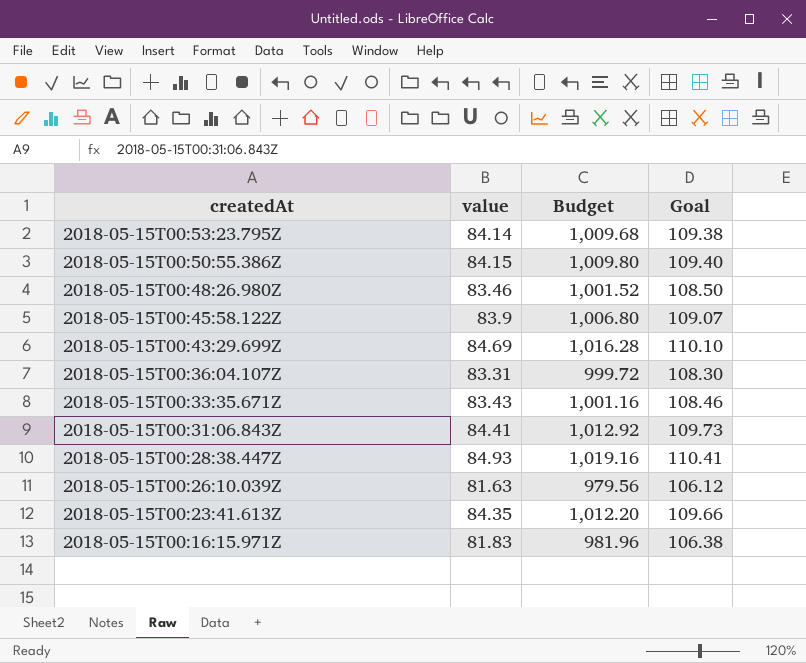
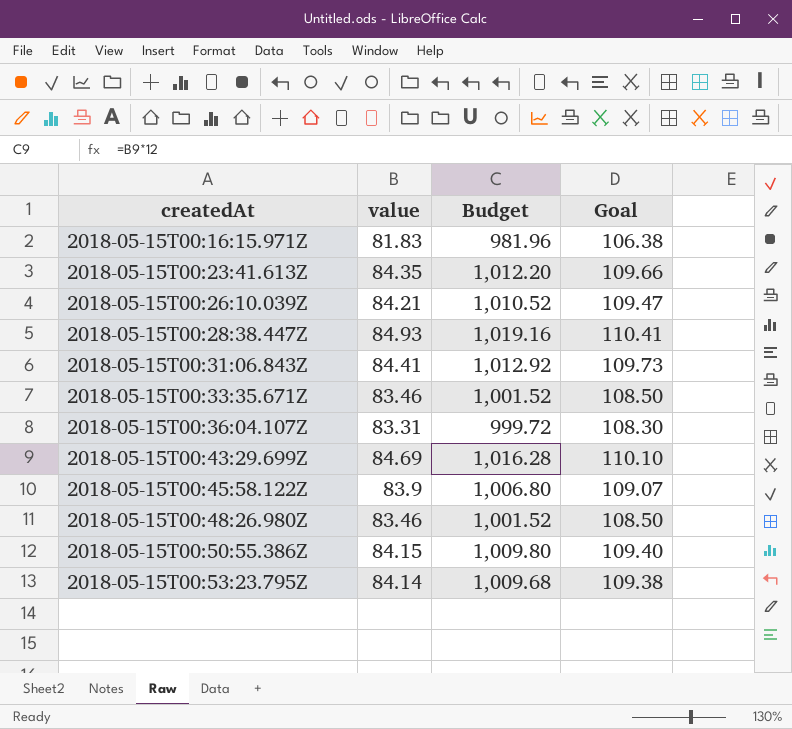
row order: createdAt descending -> createdAt ascending
2018-05-15T00:26:10.039Z | value: 81.63 -> 84.21
2018-05-15T00:26:10.039Z | Budget: 979.56 -> 1,010.52
2018-05-15T00:26:10.039Z | Goal: 106.12 -> 109.47
2018-05-15T00:33:35.671Z | value: 83.43 -> 83.46
2018-05-15T00:33:35.671Z | Budget: 1,001.16 -> 1,001.52
2018-05-15T00:33:35.671Z | Goal: 108.46 -> 108.50

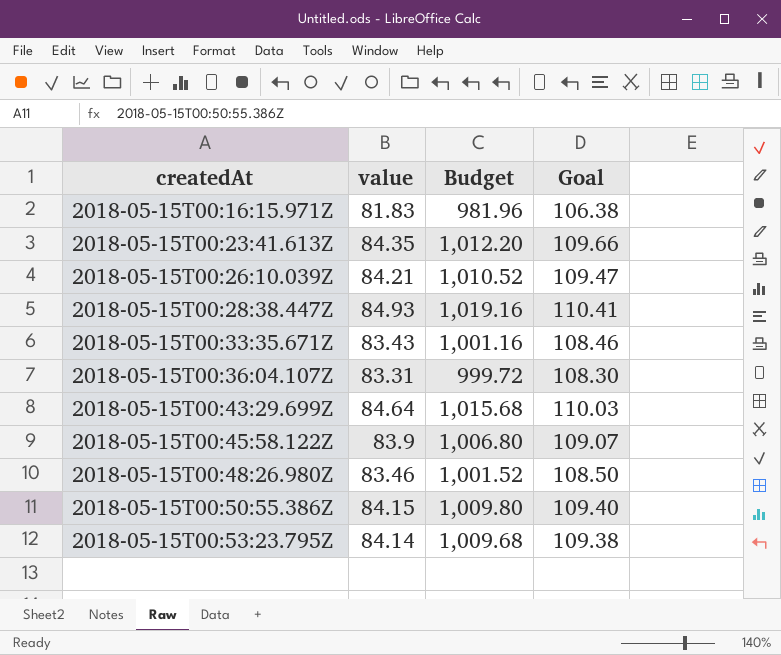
row 2018-05-15T00:31:06.843Z: 84.41 | 1,012.92 | 109.73 -> none
2018-05-15T00:33:35.671Z | value: 83.46 -> 83.43
2018-05-15T00:33:35.671Z | Budget: 1,001.52 -> 1,001.16
2018-05-15T00:33:35.671Z | Goal: 108.50 -> 108.46
2018-05-15T00:43:29.699Z | value: 84.69 -> 84.64
2018-05-15T00:43:29.699Z | Budget: 1,016.28 -> 1,015.68
2018-05-15T00:43:29.699Z | Goal: 110.10 -> 110.03

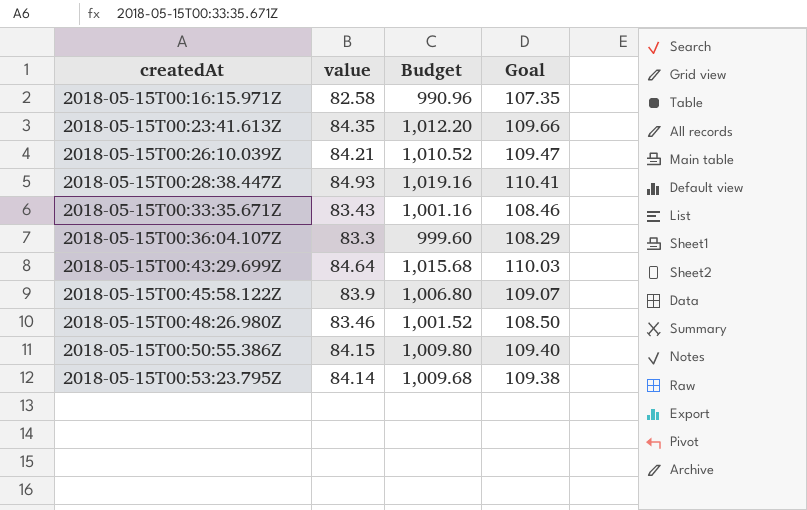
2018-05-15T00:16:15.971Z | value: 81.83 -> 82.58
2018-05-15T00:16:15.971Z | Budget: 981.96 -> 990.96
2018-05-15T00:16:15.971Z | Goal: 106.38 -> 107.35
2018-05-15T00:36:04.107Z | value: 83.31 -> 83.3
2018-05-15T00:36:04.107Z | Budget: 999.72 -> 999.60
2018-05-15T00:36:04.107Z | Goal: 108.30 -> 108.29

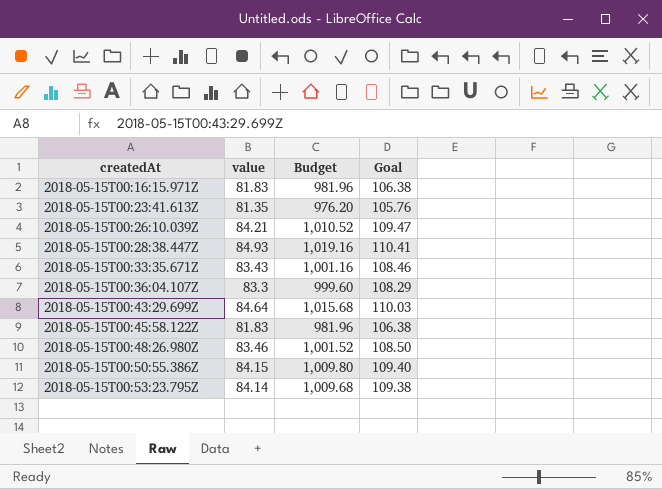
2018-05-15T00:16:15.971Z | value: 82.58 -> 81.83
2018-05-15T00:16:15.971Z | Budget: 990.96 -> 981.96
2018-05-15T00:16:15.971Z | Goal: 107.35 -> 106.38
2018-05-15T00:23:41.613Z | value: 84.35 -> 81.35
2018-05-15T00:23:41.613Z | Budget: 1,012.20 -> 976.20
2018-05-15T00:23:41.613Z | Goal: 109.66 -> 105.76
2018-05-15T00:45:58.122Z | value: 83.9 -> 81.83
2018-05-15T00:45:58.122Z | Budget: 1,006.80 -> 981.96
2018-05-15T00:45:58.122Z | Goal: 109.07 -> 106.38

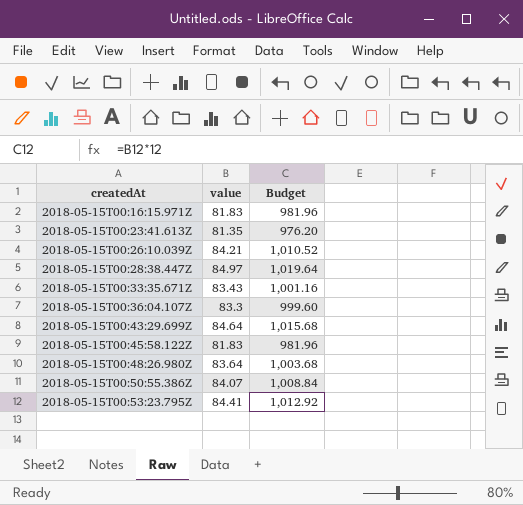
column Goal | formula: [value] * 1.3 -> none
2018-05-15T00:28:38.447Z | value: 84.93 -> 84.97
2018-05-15T00:28:38.447Z | Budget: 1,019.16 -> 1,019.64
2018-05-15T00:48:26.980Z | value: 83.46 -> 83.64
2018-05-15T00:48:26.980Z | Budget: 1,001.52 -> 1,003.68
2018-05-15T00:50:55.386Z | value: 84.15 -> 84.07
2018-05-15T00:50:55.386Z | Budget: 1,009.80 -> 1,008.84
2018-05-15T00:53:23.795Z | value: 84.14 -> 84.41
2018-05-15T00:53:23.795Z | Budget: 1,009.68 -> 1,012.92

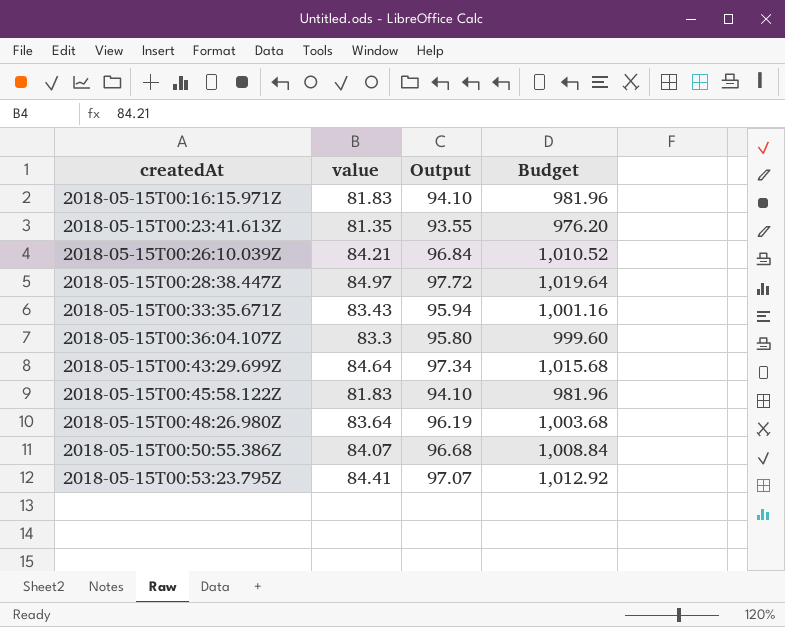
column Output | formula: none -> [value] * 1.15

